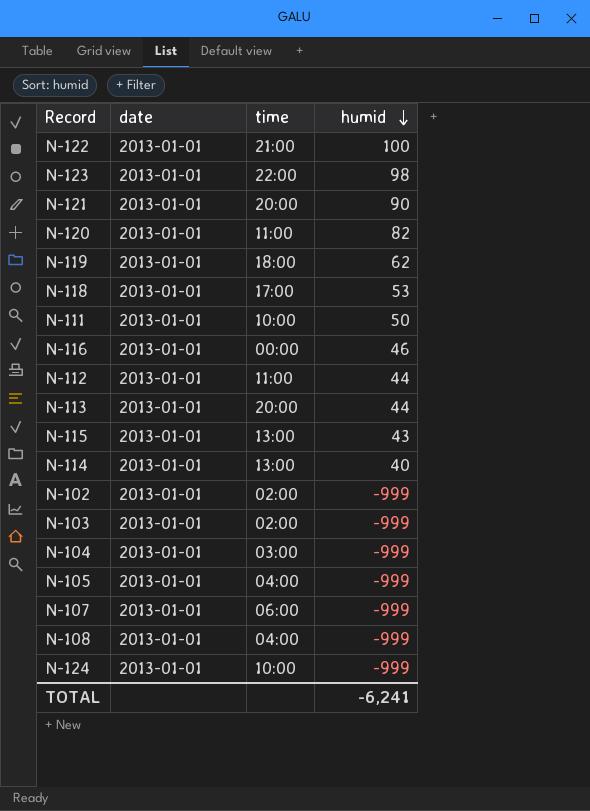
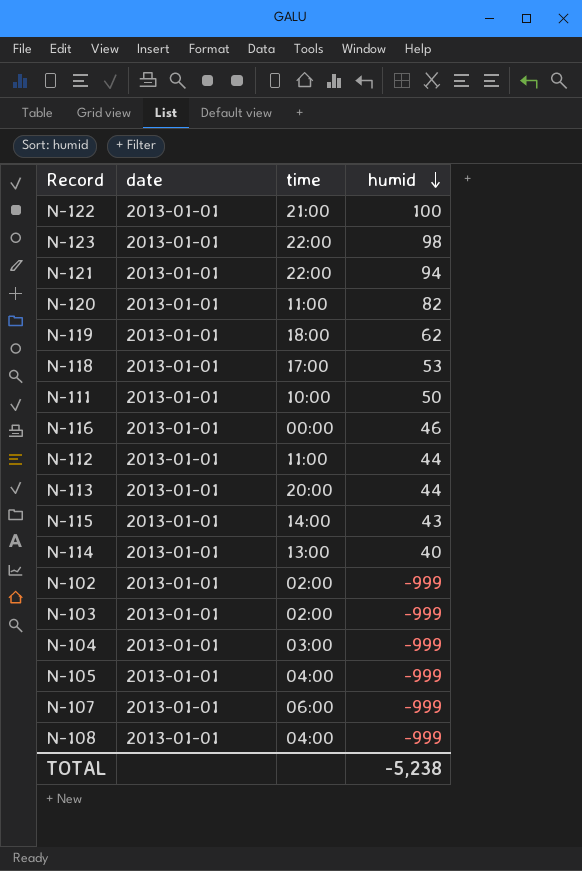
row N-124: 2013-01-01 | 10:00 | -999 -> none
N-121 | time: 20:00 -> 22:00
N-121 | humid: 90 -> 94
N-115 | time: 13:00 -> 14:00
TOTAL | humid: -6,241 -> -5,238

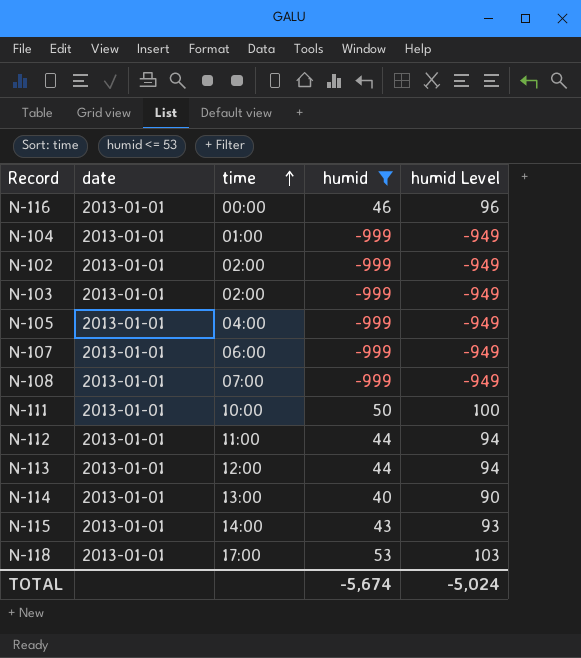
filter: none -> humid <= 53
row order: humid descending -> time ascending
column humid Level | formula: none -> [humid] + 50
N-104 | time: 03:00 -> 01:00
N-108 | time: 04:00 -> 07:00
N-113 | time: 20:00 -> 12:00
TOTAL | humid: -5,238 -> -5,674

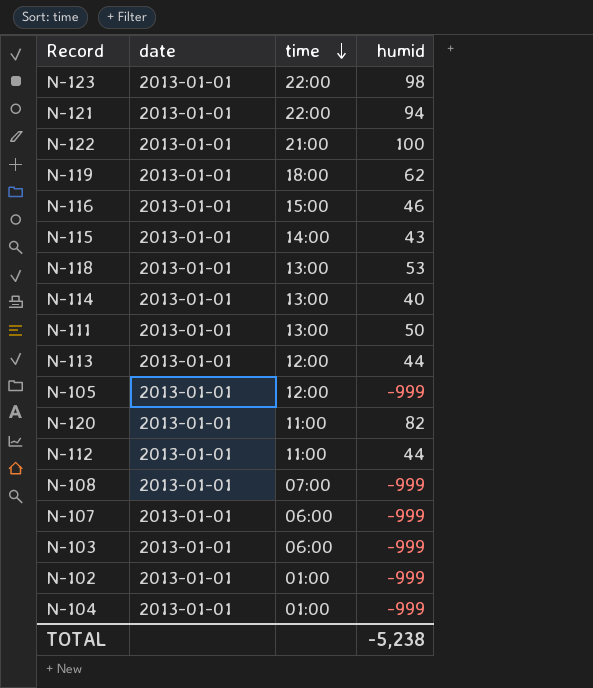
filter: humid <= 53 -> none
row order: time ascending -> time descending
column humid Level | formula: [humid] + 50 -> none
N-116 | time: 00:00 -> 15:00
N-118 | time: 17:00 -> 13:00
N-111 | time: 10:00 -> 13:00
N-105 | time: 04:00 -> 12:00
N-103 | time: 02:00 -> 06:00
N-102 | time: 02:00 -> 01:00
TOTAL | humid: -5,674 -> -5,238

